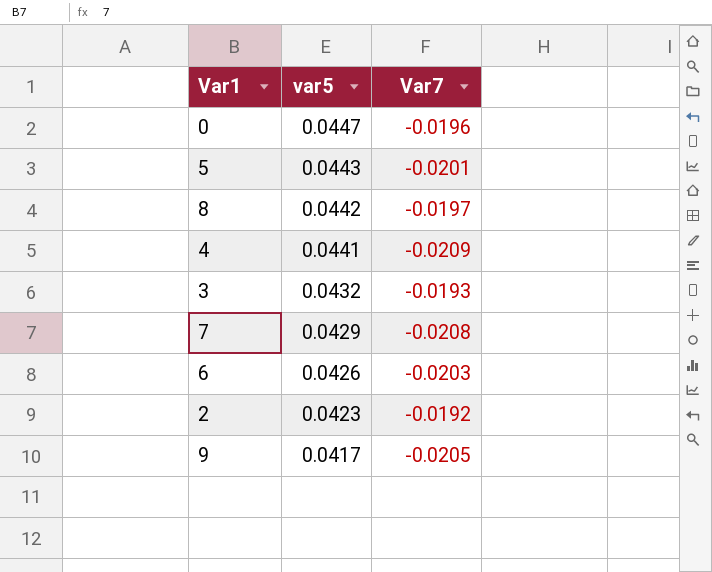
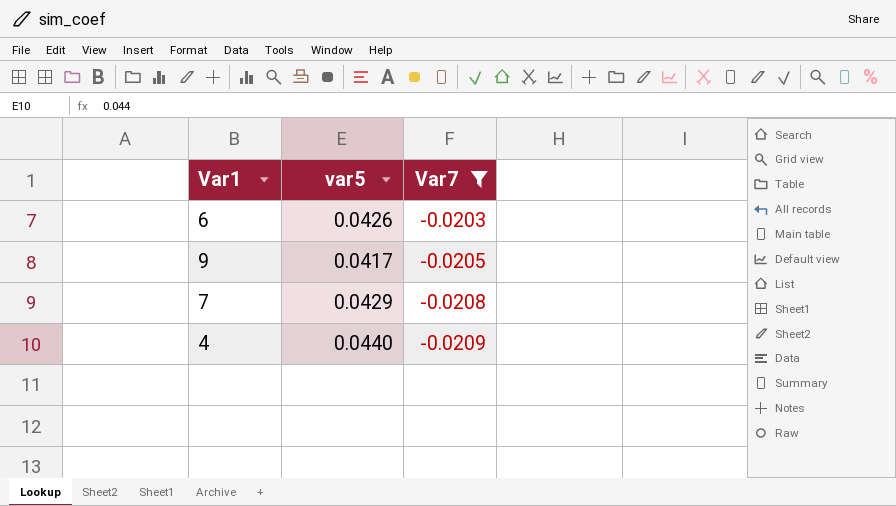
filter: none -> Var7 <= -0.0203
row order: var5 descending -> Var7 descending
4 | var5: 0.0441 -> 0.0440

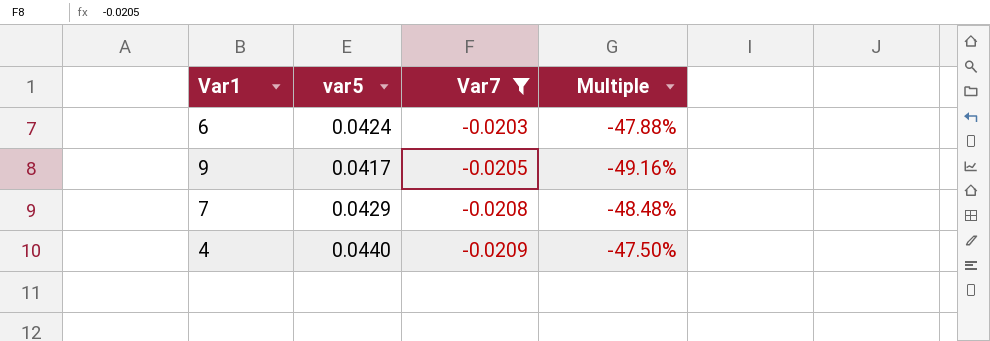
column Multiple | formula: none -> [Var7] / [var5]
6 | var5: 0.0426 -> 0.0424

